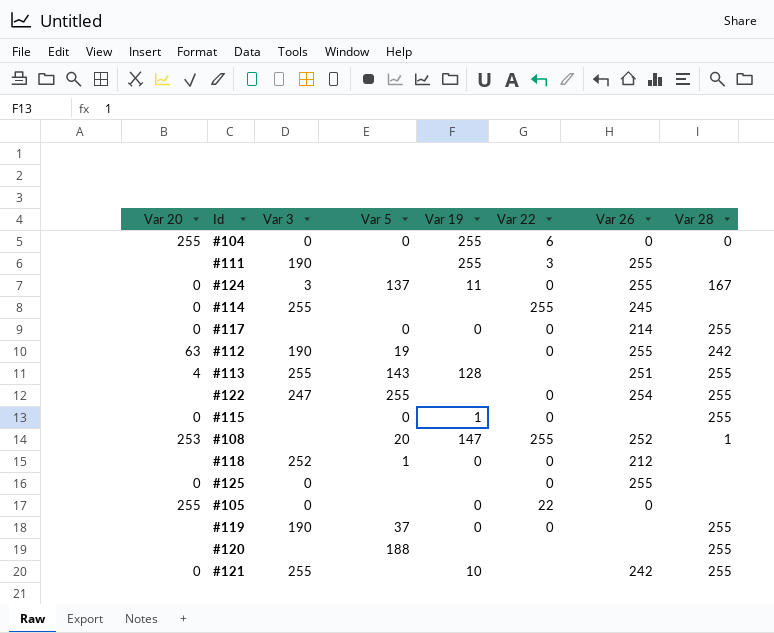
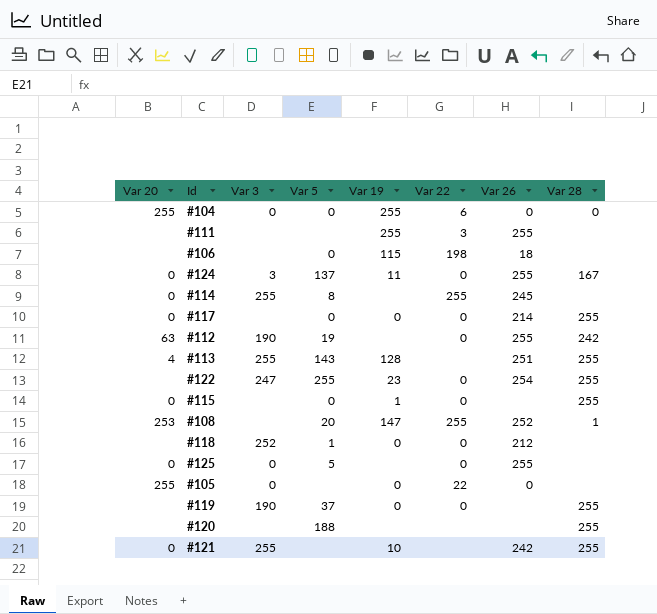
#111 | Var 3: 190 -> none
row #106: none -> none | none | 0 | 115 | 198 | 18 | none
#114 | Var 5: none -> 8
#122 | Var 19: none -> 23
#125 | Var 5: none -> 5

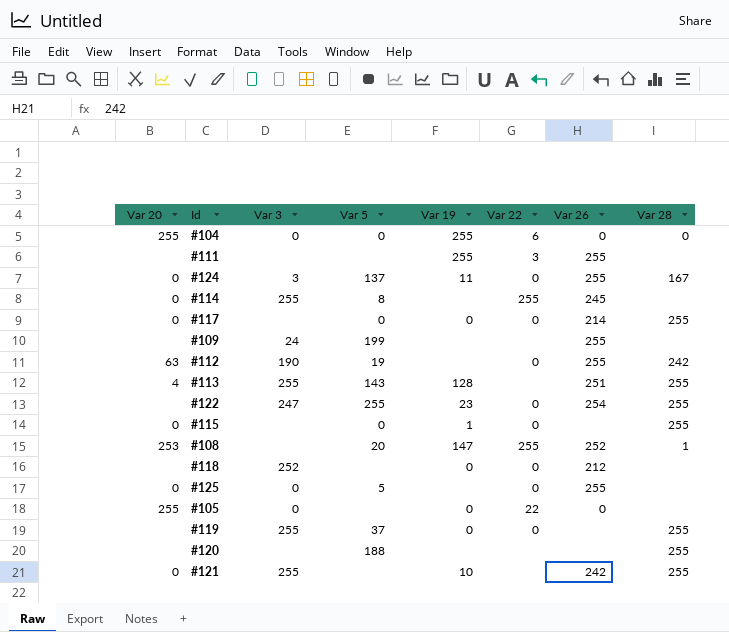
row #106: none | none | 0 | 115 | 198 | 18 | none -> none
row #109: none -> none | 24 | 199 | none | none | 255 | none
#118 | Var 5: 1 -> none
#119 | Var 3: 190 -> 255

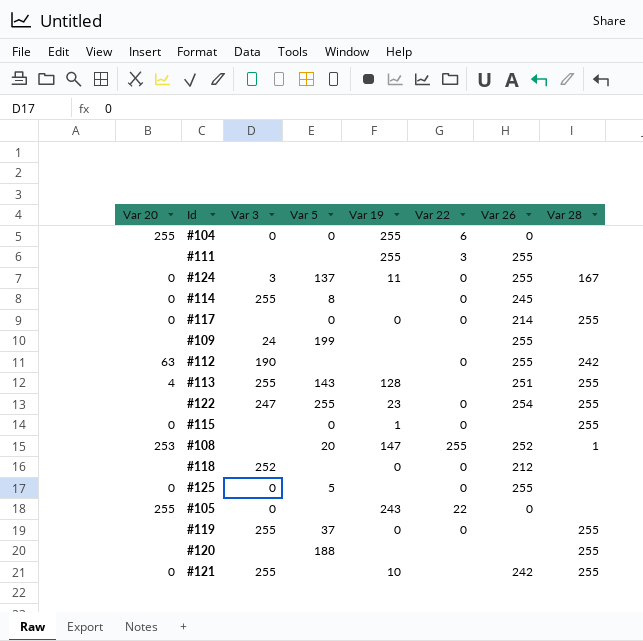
#104 | Var 28: 0 -> none
#114 | Var 22: 255 -> 0
#112 | Var 5: 19 -> none
#105 | Var 19: 0 -> 243

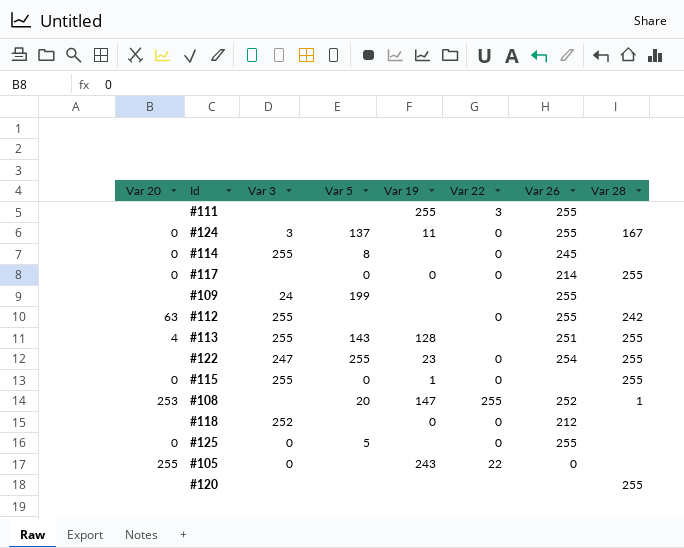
row #104: 255 | 0 | 0 | 255 | 6 | 0 | none -> none
row #119: none | 255 | 37 | 0 | 0 | none | 255 -> none
row #121: 0 | 255 | none | 10 | none | 242 | 255 -> none
#112 | Var 3: 190 -> 255
#115 | Var 3: none -> 255
#120 | Var 5: 188 -> none

